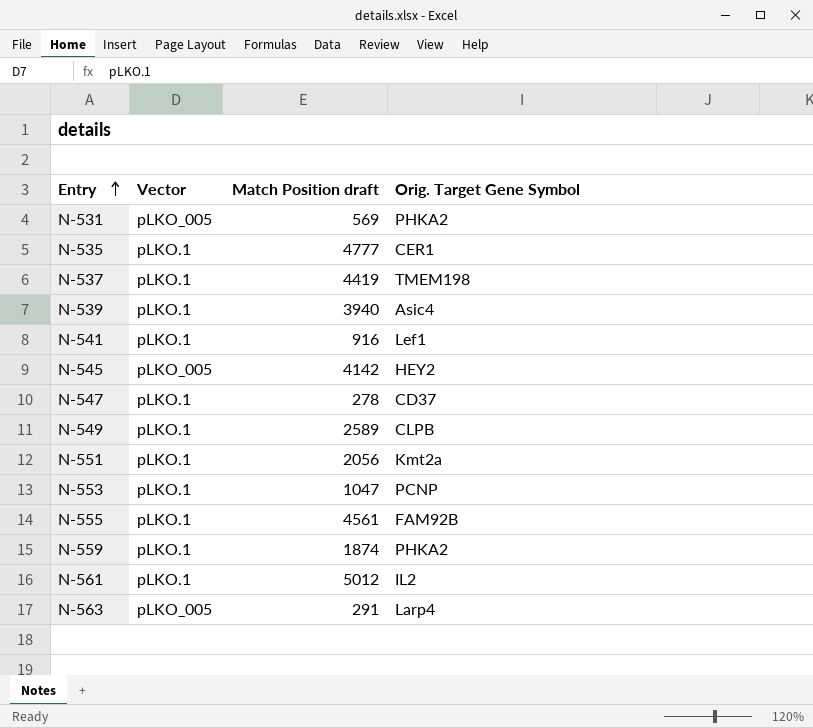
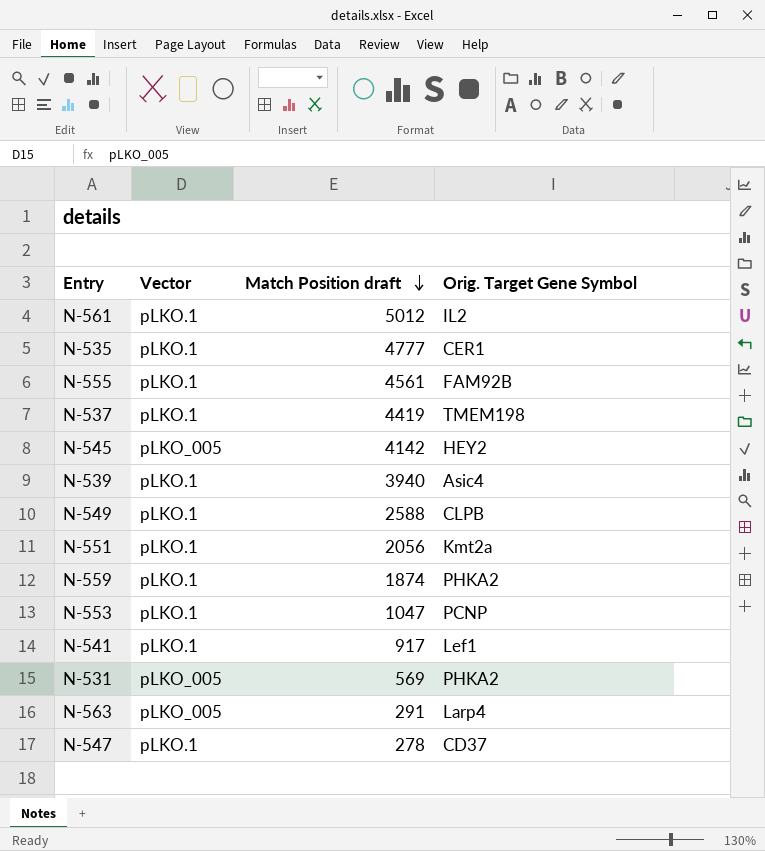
row order: Entry ascending -> Match Position draft descending
N-549 | Match Position draft: 2589 -> 2588
N-541 | Match Position draft: 916 -> 917

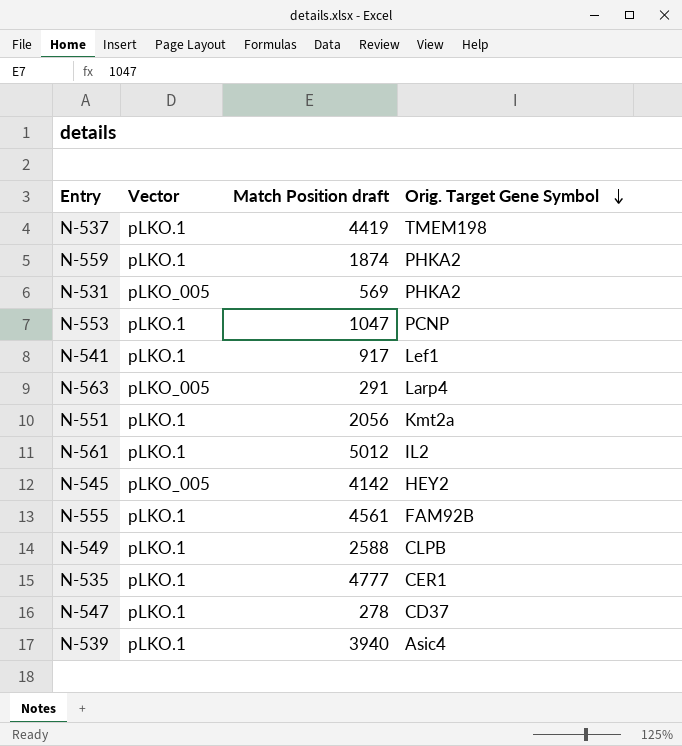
row order: Match Position draft descending -> Orig. Target Gene Symbol descending

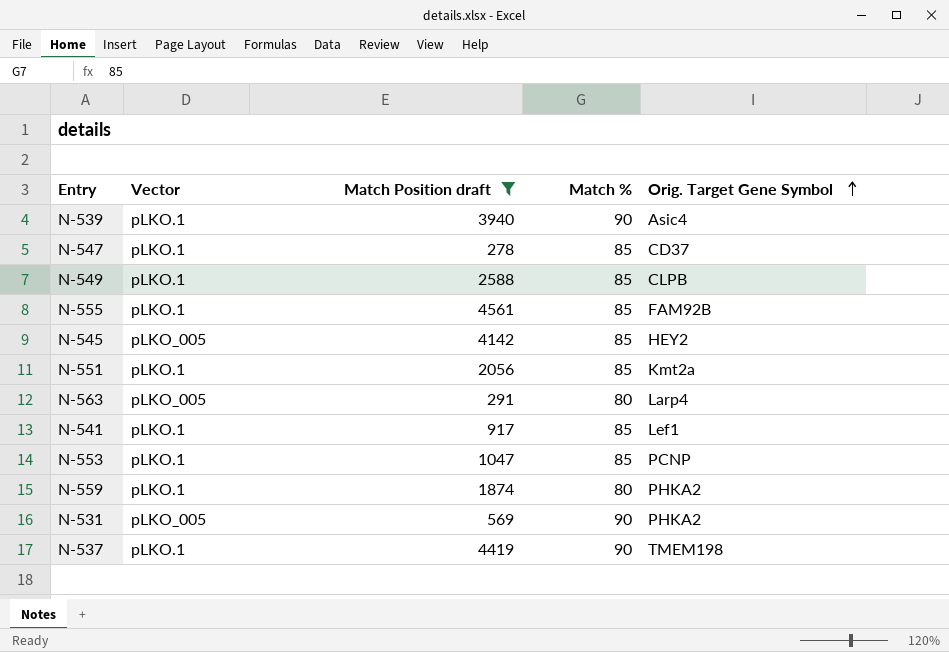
filter: none -> Match Position draft <= 4561
row order: Orig. Target Gene Symbol descending -> Orig. Target Gene Symbol ascending
column Match % | position: none -> 4

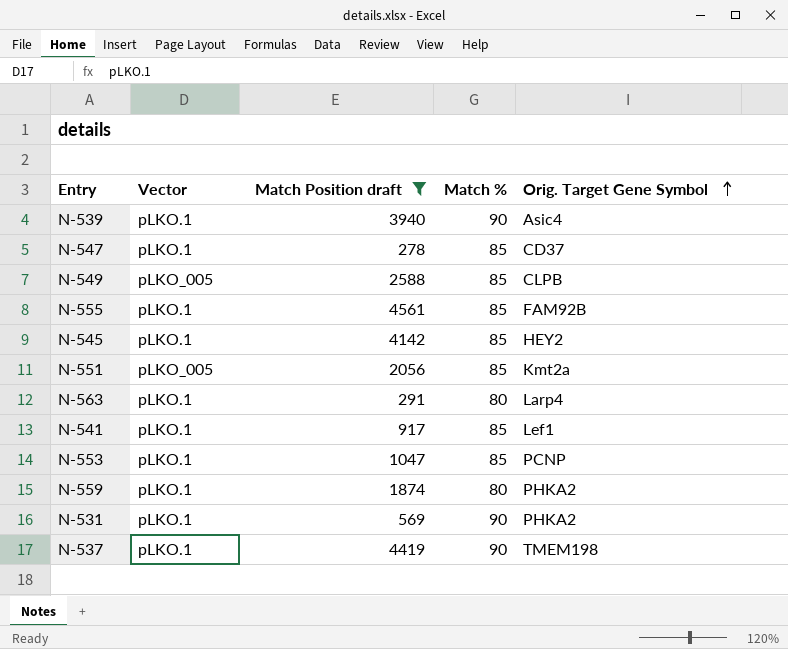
N-549 | Vector: pLKO.1 -> pLKO_005
N-545 | Vector: pLKO_005 -> pLKO.1
N-551 | Vector: pLKO.1 -> pLKO_005
N-563 | Vector: pLKO_005 -> pLKO.1
N-531 | Vector: pLKO_005 -> pLKO.1

